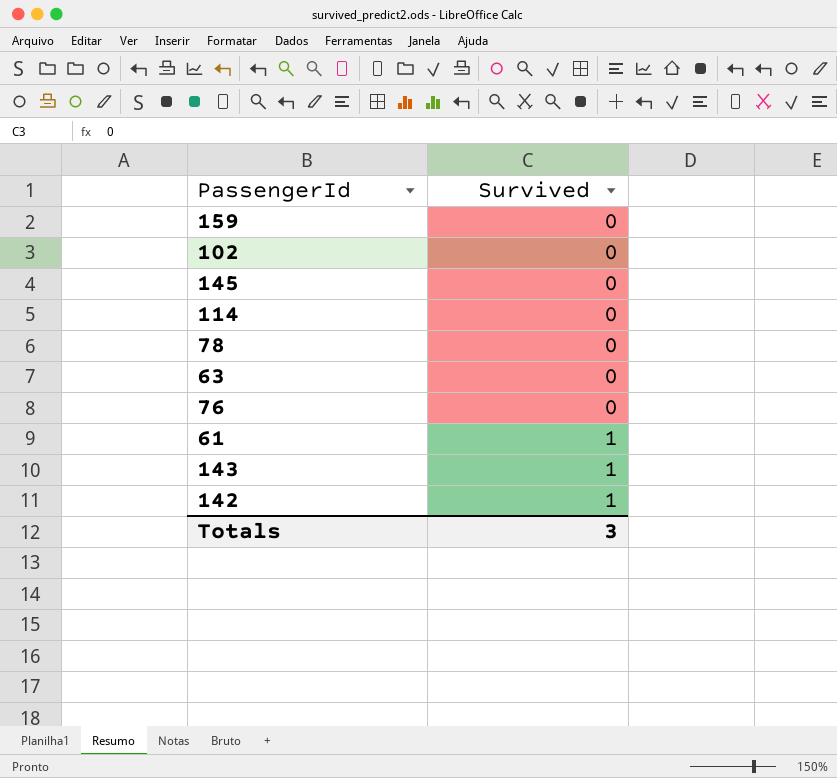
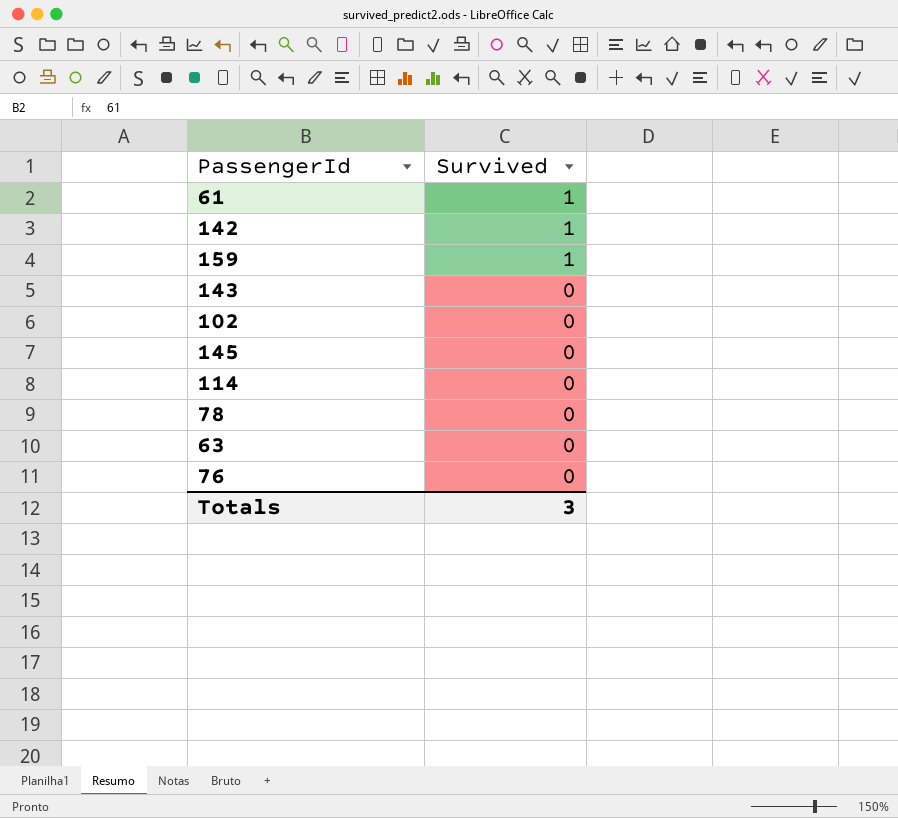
row order: Survived ascending -> Survived descending
159 | Survived: 0 -> 1
143 | Survived: 1 -> 0

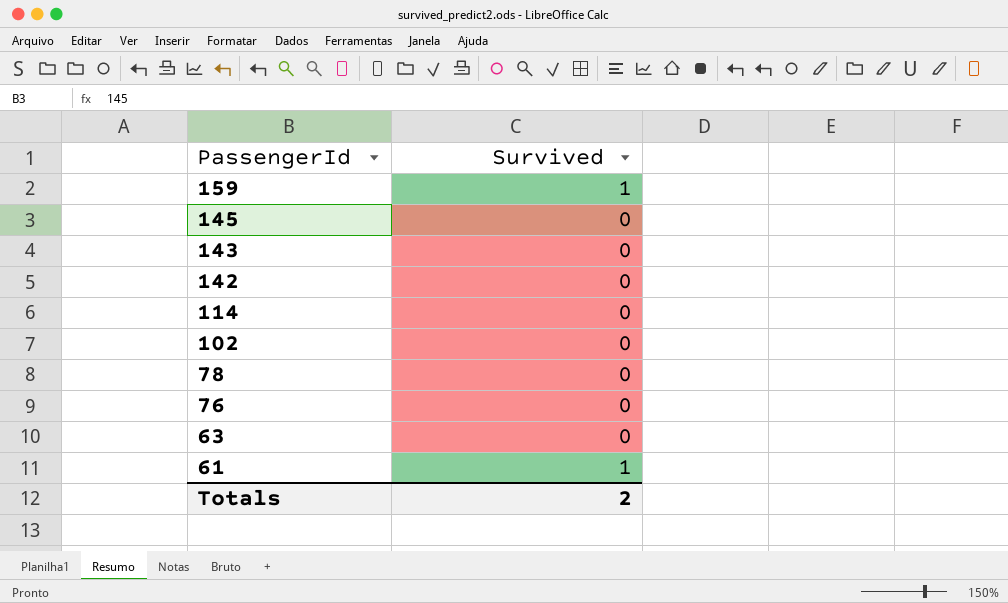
row order: Survived descending -> PassengerId descending
142 | Survived: 1 -> 0
Totals | Survived: 3 -> 2

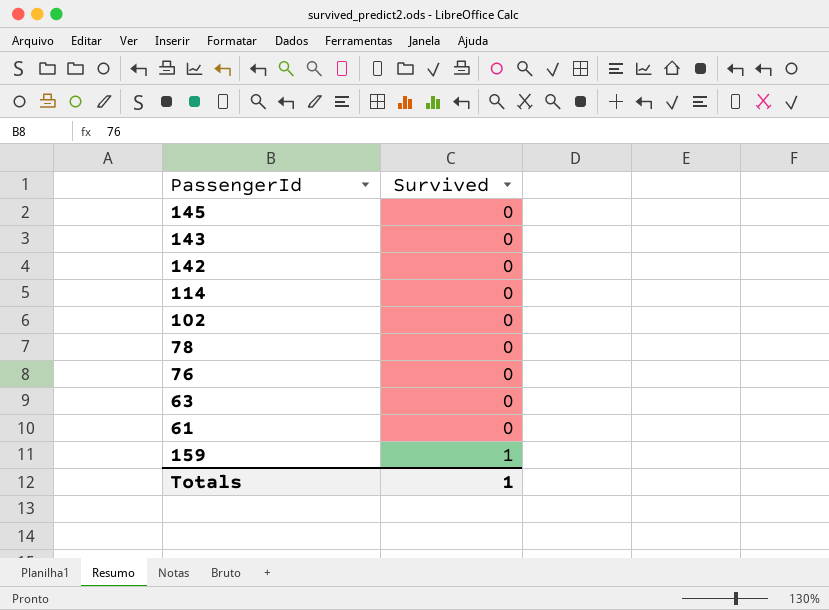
row order: PassengerId descending -> Survived ascending
61 | Survived: 1 -> 0
Totals | Survived: 2 -> 1

